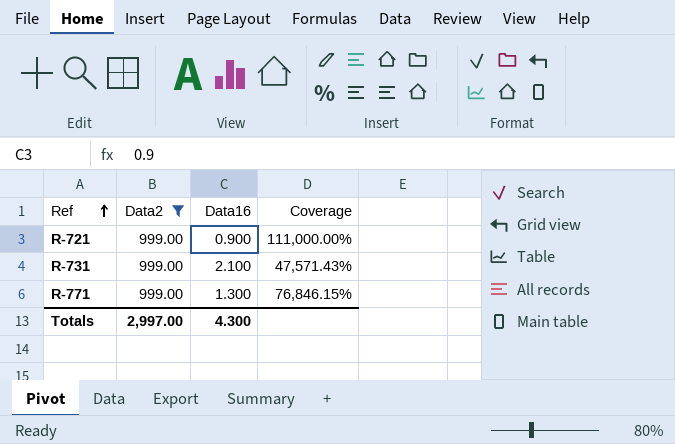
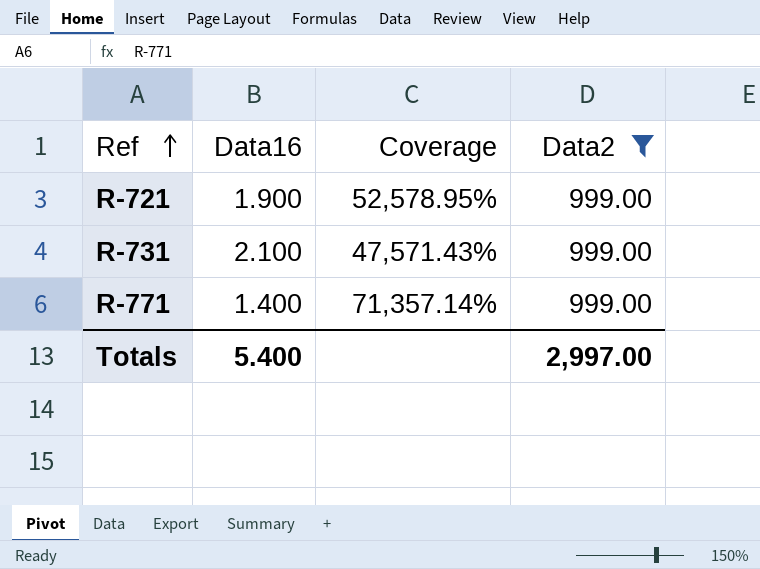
column Data2 | position: 2 -> 4
R-721 | Data16: 0.900 -> 1.900
R-721 | Coverage: 111,000.00% -> 52,578.95%
R-771 | Data16: 1.300 -> 1.400
R-771 | Coverage: 76,846.15% -> 71,357.14%
Totals | Data16: 4.300 -> 5.400

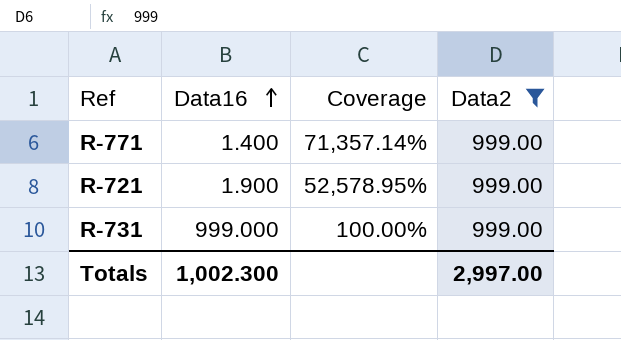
row order: Ref ascending -> Data16 ascending
R-731 | Data16: 2.100 -> 999.000
R-731 | Coverage: 47,571.43% -> 100.00%
Totals | Data16: 5.400 -> 1,002.300

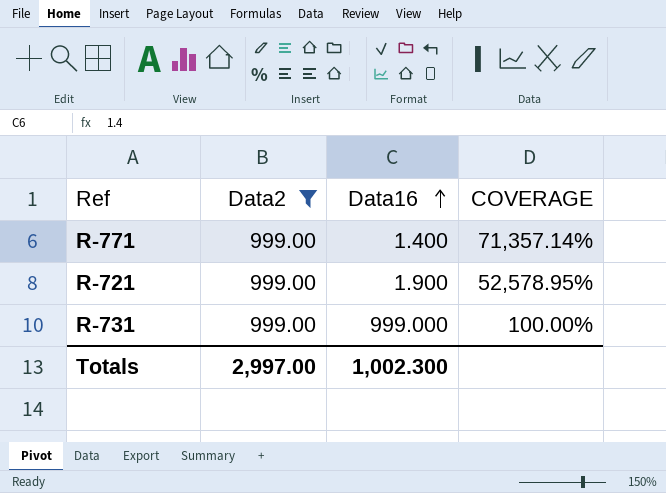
column Data2 | position: 4 -> 2
column name: Coverage -> COVERAGE

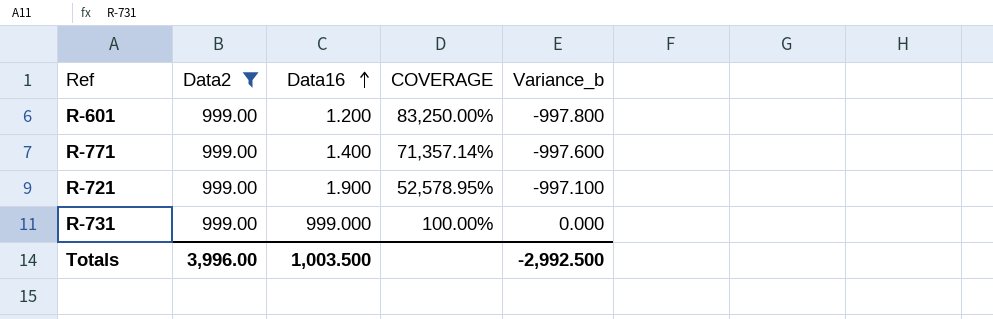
column Variance_b | formula: none -> [Data16] - [Data2]
row R-601: none -> 999.00 | 1.200 | 83,250.00% | -997.800
Totals | Data2: 2,997.00 -> 3,996.00
Totals | Data16: 1,002.300 -> 1,003.500

